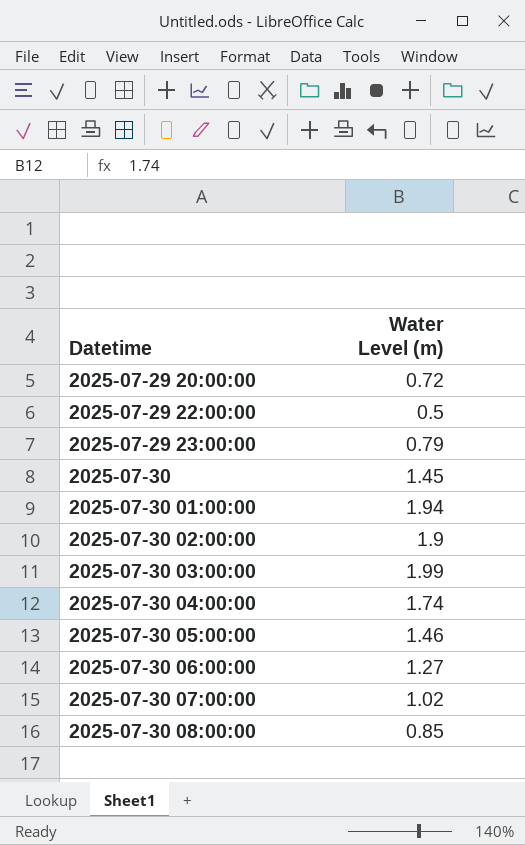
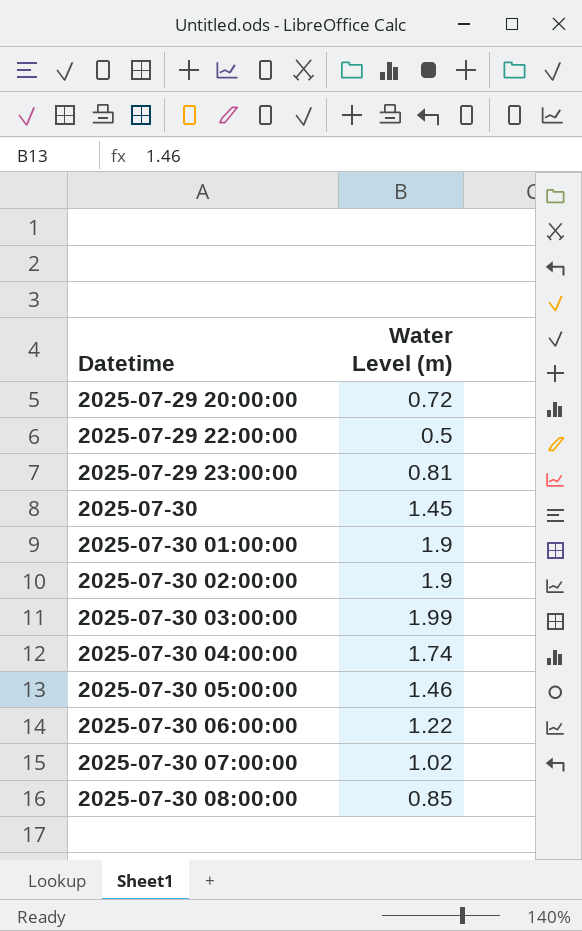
2025-07-29 23:00:00 | Water Level (m): 0.79 -> 0.81
2025-07-30 01:00:00 | Water Level (m): 1.94 -> 1.9
2025-07-30 06:00:00 | Water Level (m): 1.27 -> 1.22

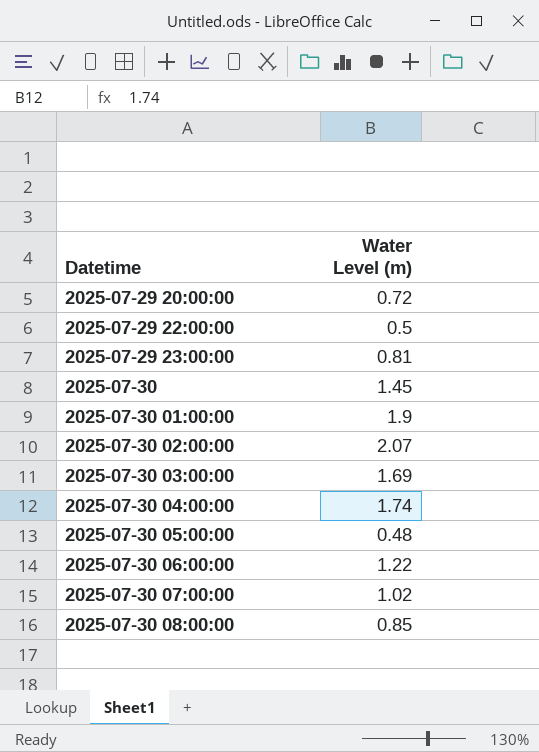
2025-07-30 02:00:00 | Water Level (m): 1.9 -> 2.07
2025-07-30 03:00:00 | Water Level (m): 1.99 -> 1.69
2025-07-30 05:00:00 | Water Level (m): 1.46 -> 0.48

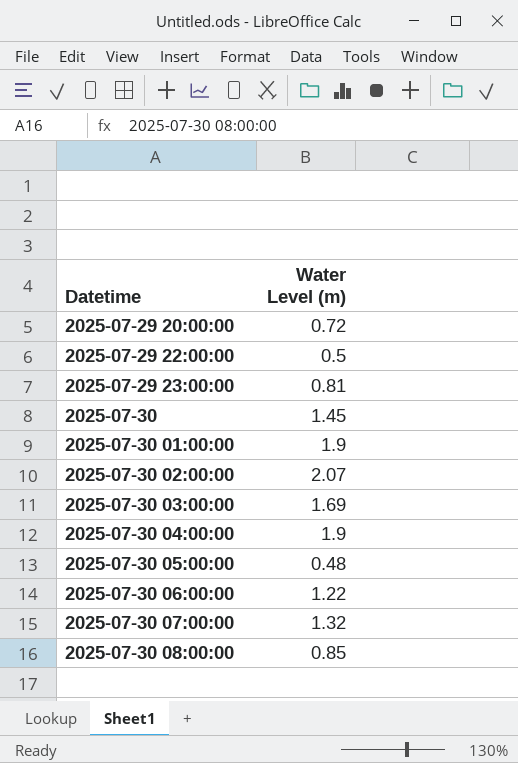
2025-07-30 04:00:00 | Water Level (m): 1.74 -> 1.9
2025-07-30 07:00:00 | Water Level (m): 1.02 -> 1.32

